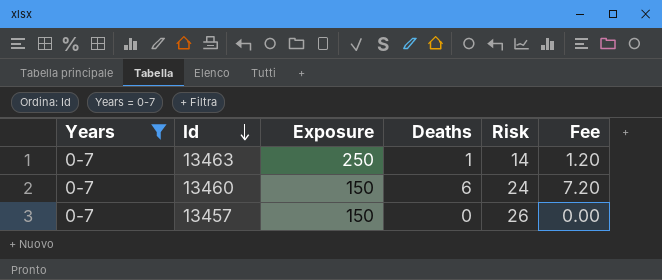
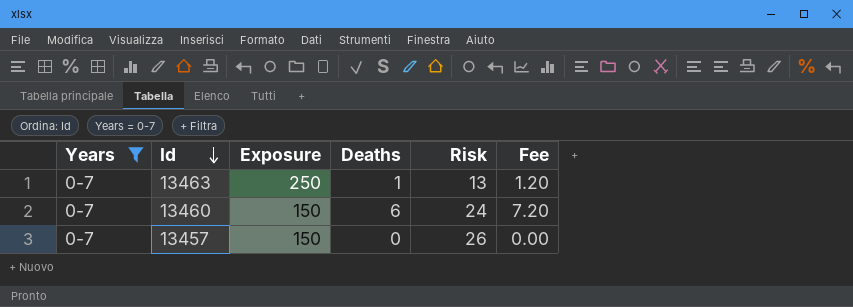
13463 | Risk: 14 -> 13

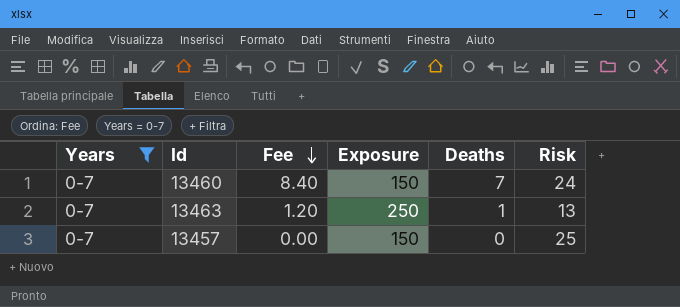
row order: Id descending -> Fee descending
column Fee | position: 6 -> 3
13460 | Fee: 7.20 -> 8.40
13460 | Deaths: 6 -> 7
13457 | Risk: 26 -> 25

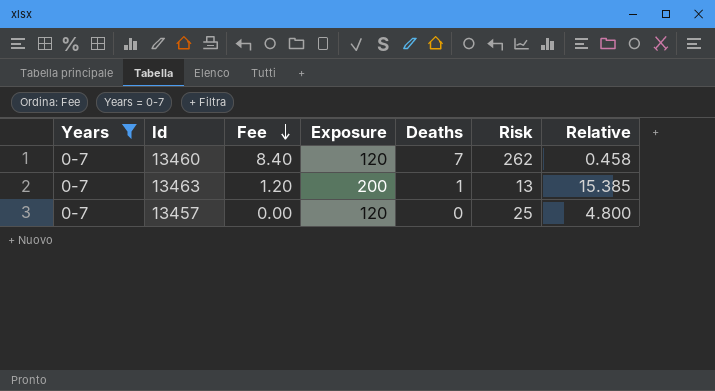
column Relative | formula: none -> [Exposure] / [Risk]
13460 | Exposure: 150 -> 120
13460 | Risk: 24 -> 262
13463 | Exposure: 250 -> 200
13457 | Exposure: 150 -> 120

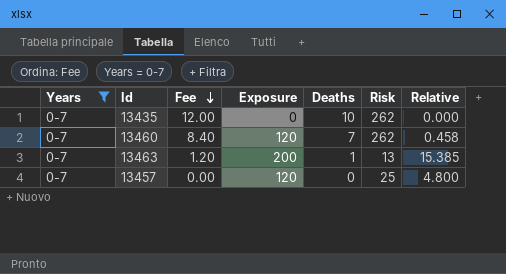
row 13435: none -> 0-7 | 12.00 | 0 | 10 | 262 | 0.000

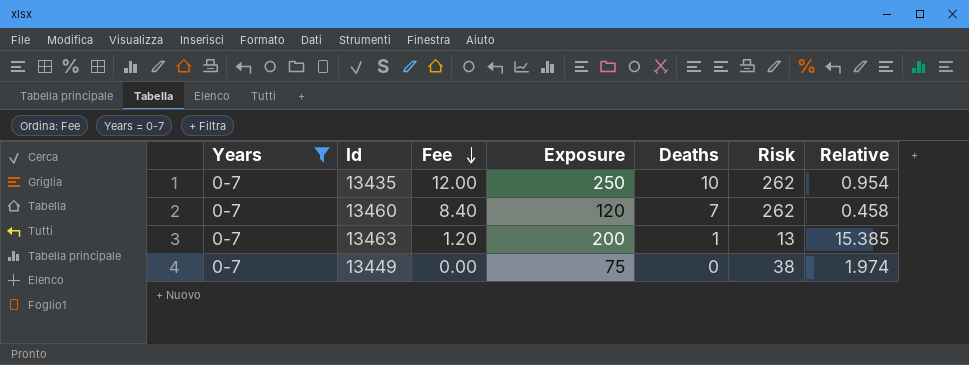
row 13457: 0-7 | 0.00 | 120 | 0 | 25 | 4.800 -> none
13435 | Exposure: 0 -> 250
13435 | Relative: 0.000 -> 0.954
row 13449: none -> 0-7 | 0.00 | 75 | 0 | 38 | 1.974

